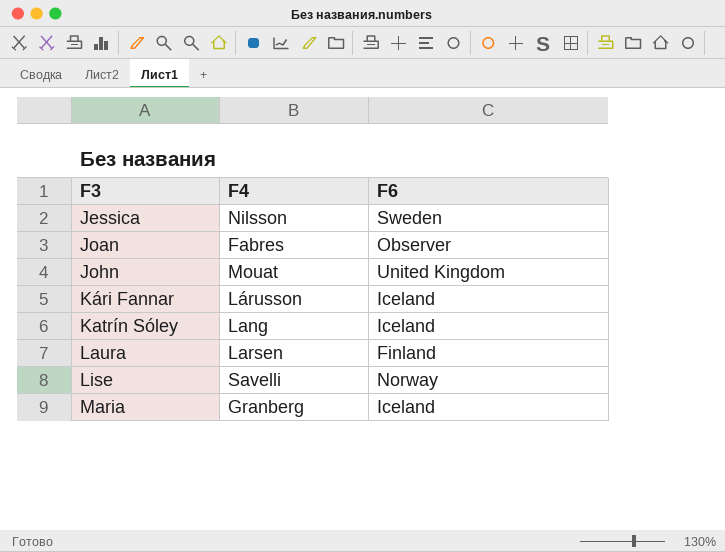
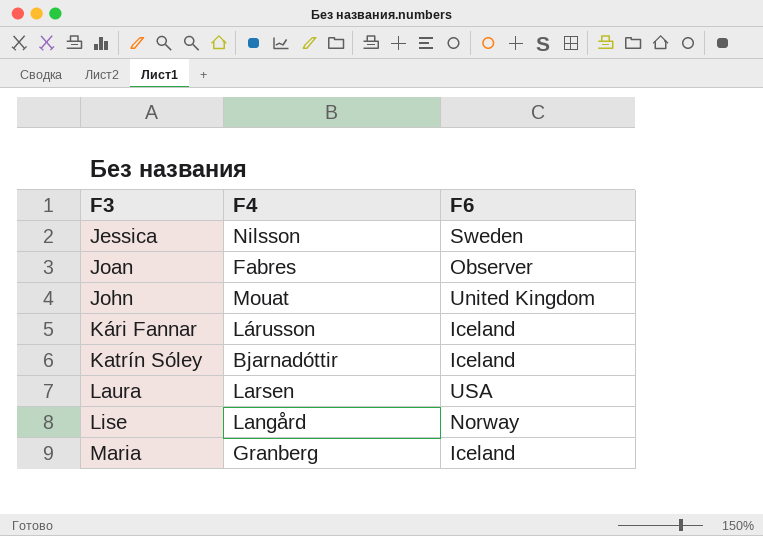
Katrín Sóley | F4: Lang -> Bjarnadóttir
Laura | F6: Finland -> USA
Lise | F4: Savelli -> Langård

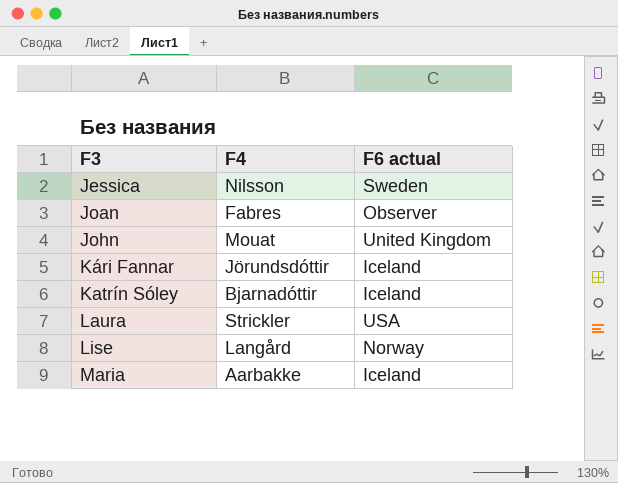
column name: F6 -> F6 actual
Kári Fannar | F4: Lárusson -> Jörundsdóttir
Laura | F4: Larsen -> Strickler
Maria | F4: Granberg -> Aarbakke

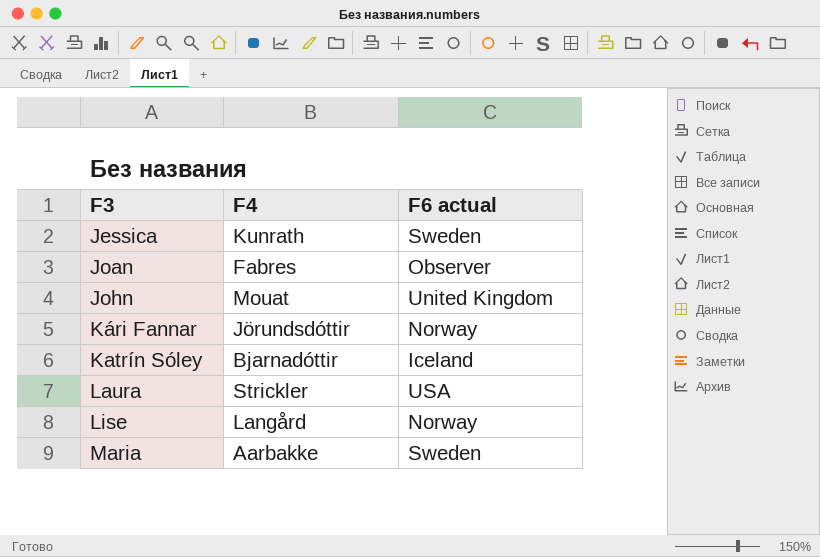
Jessica | F4: Nilsson -> Kunrath
Kári Fannar | F6 actual: Iceland -> Norway
Maria | F6 actual: Iceland -> Sweden

